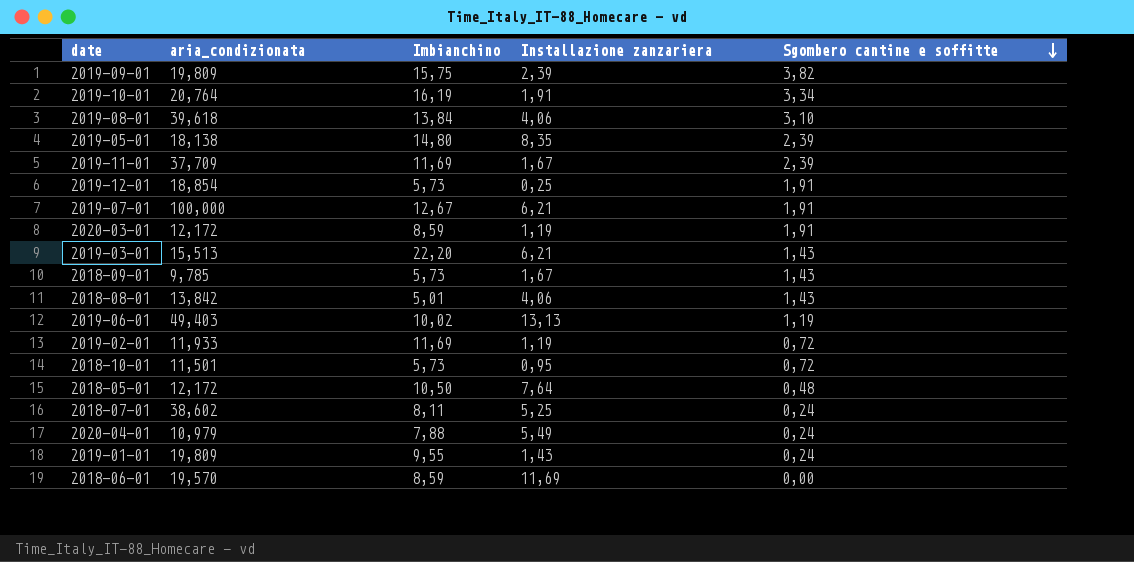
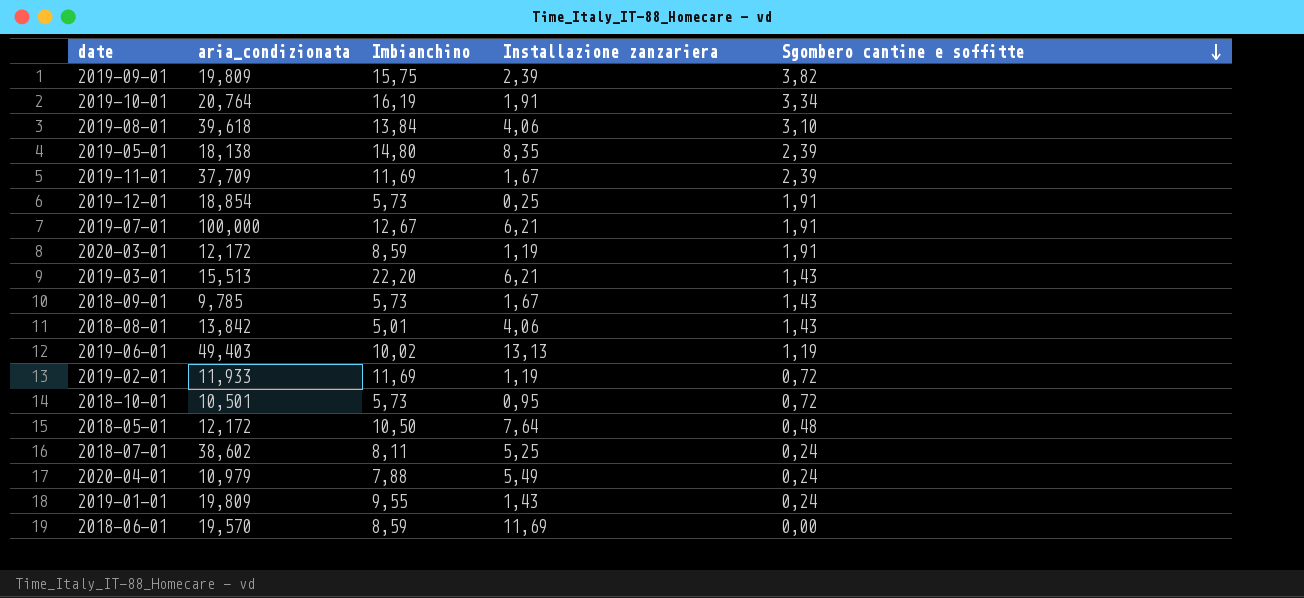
2018-10-01 | aria_condizionata: 11,501 -> 10,501

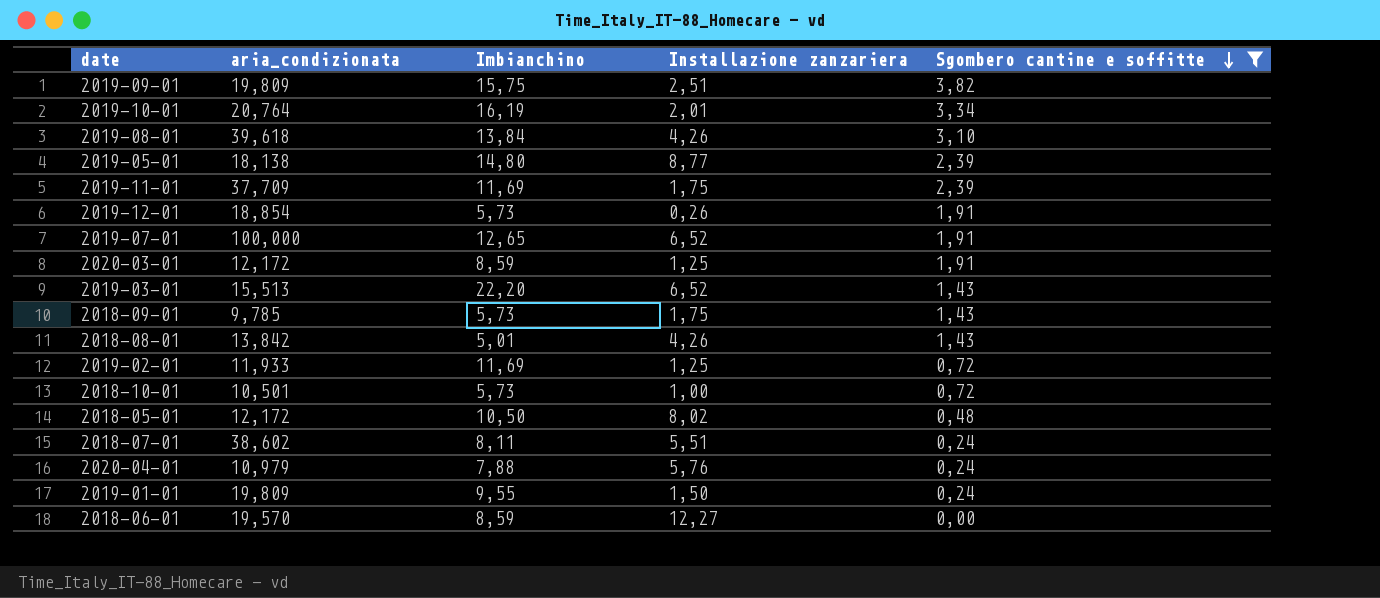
filter: none -> Sgombero cantine e soffitte != 1,19
2019-09-01 | Installazione zanzariera: 2,39 -> 2,51
2019-10-01 | Installazione zanzariera: 1,91 -> 2,01
2019-08-01 | Installazione zanzariera: 4,06 -> 4,26
2019-05-01 | Installazione zanzariera: 8,35 -> 8,77
2019-11-01 | Installazione zanzariera: 1,67 -> 1,75
2019-12-01 | Installazione zanzariera: 0,25 -> 0,26
2019-07-01 | Imbianchino: 12,67 -> 12,65
2019-07-01 | Installazione zanzariera: 6,21 -> 6,52
2020-03-01 | Installazione zanzariera: 1,19 -> 1,25
2019-03-01 | Installazione zanzariera: 6,21 -> 6,52
2018-09-01 | Installazione zanzariera: 1,67 -> 1,75
2018-08-01 | Installazione zanzariera: 4,06 -> 4,26
2019-02-01 | Installazione zanzariera: 1,19 -> 1,25
2018-10-01 | Installazione zanzariera: 0,95 -> 1,00
2018-05-01 | Installazione zanzariera: 7,64 -> 8,02
2018-07-01 | Installazione zanzariera: 5,25 -> 5,51
2020-04-01 | Installazione zanzariera: 5,49 -> 5,76
2019-01-01 | Installazione zanzariera: 1,43 -> 1,50
2018-06-01 | Installazione zanzariera: 11,69 -> 12,27

